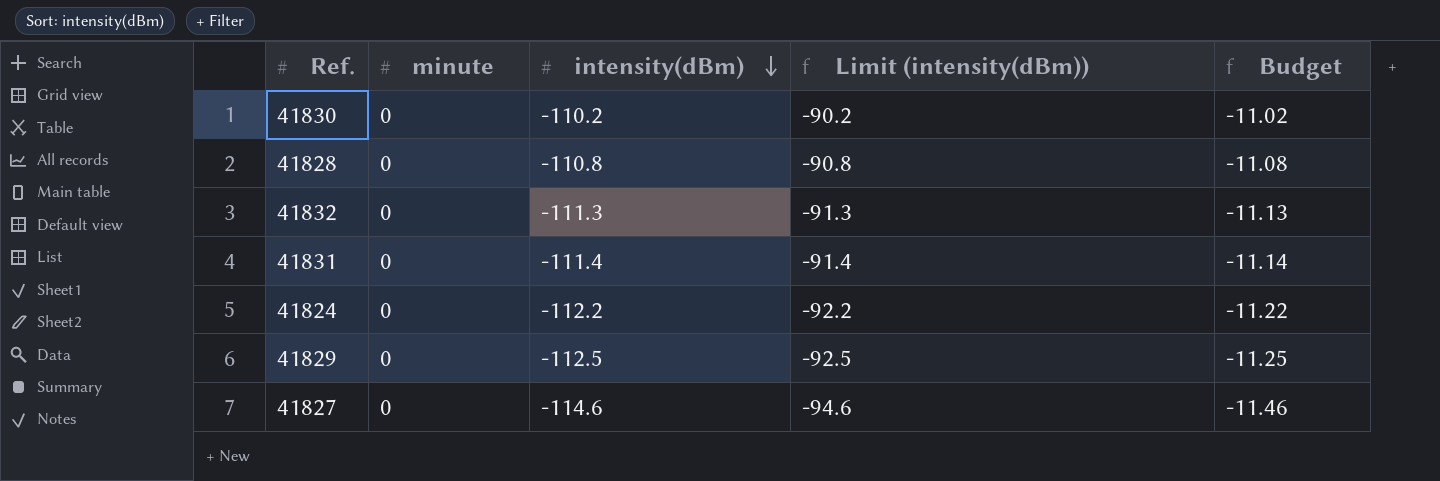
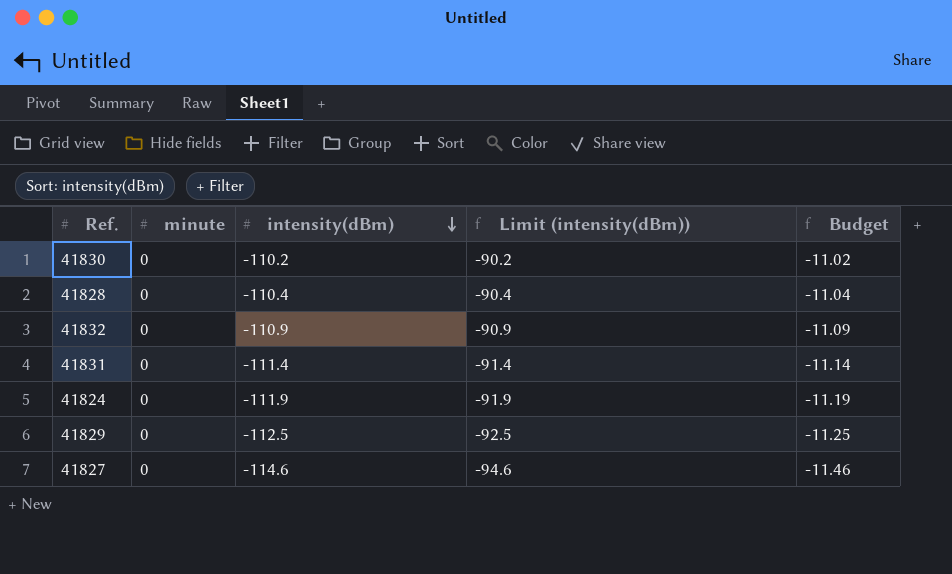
41828 | intensity(dBm): -110.8 -> -110.4
41828 | Limit (intensity(dBm)): -90.8 -> -90.4
41828 | Budget: -11.08 -> -11.04
41832 | intensity(dBm): -111.3 -> -110.9
41832 | Limit (intensity(dBm)): -91.3 -> -90.9
41832 | Budget: -11.13 -> -11.09
41824 | intensity(dBm): -112.2 -> -111.9
41824 | Limit (intensity(dBm)): -92.2 -> -91.9
41824 | Budget: -11.22 -> -11.19

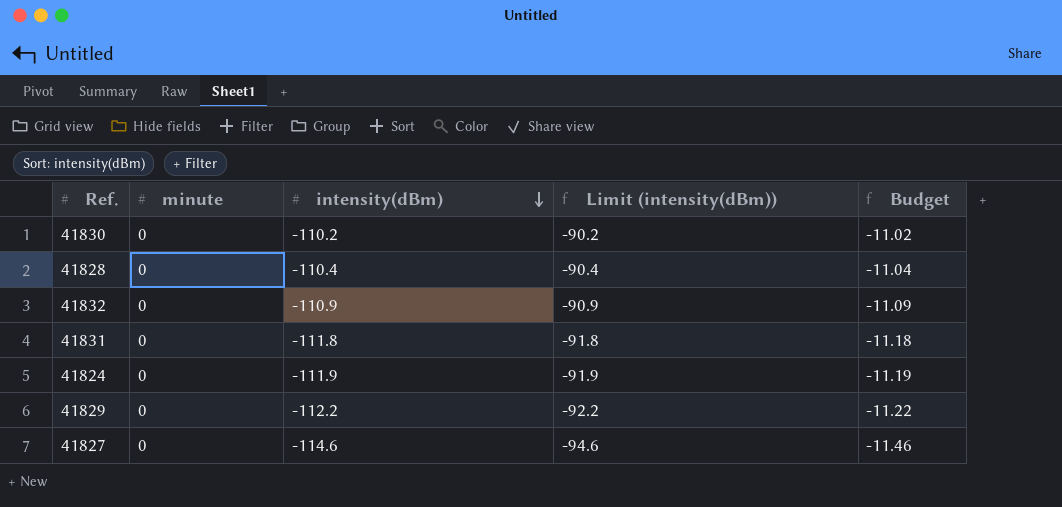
41831 | intensity(dBm): -111.4 -> -111.8
41831 | Limit (intensity(dBm)): -91.4 -> -91.8
41831 | Budget: -11.14 -> -11.18
41829 | intensity(dBm): -112.5 -> -112.2
41829 | Limit (intensity(dBm)): -92.5 -> -92.2
41829 | Budget: -11.25 -> -11.22

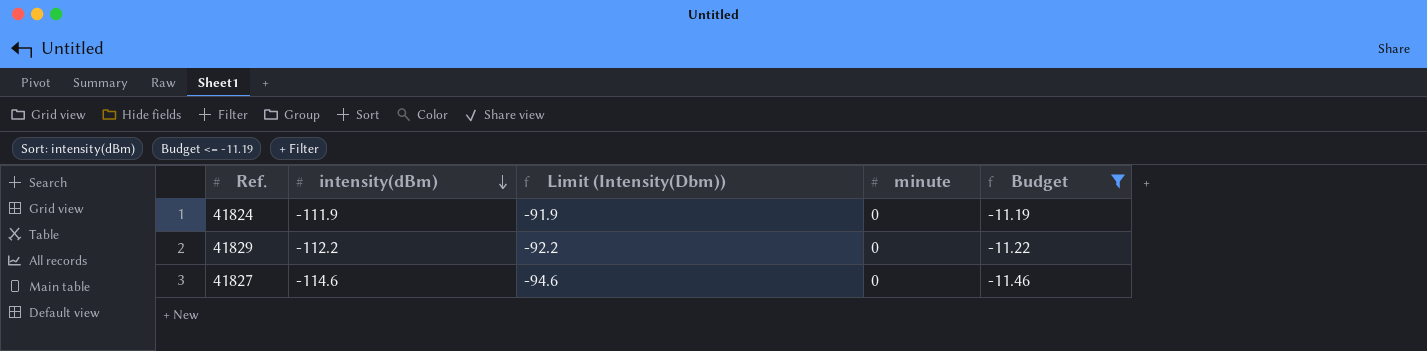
filter: none -> Budget <= -11.19
column name: Limit (intensity(dBm)) -> Limit (Intensity(Dbm))
column minute | position: 2 -> 4

